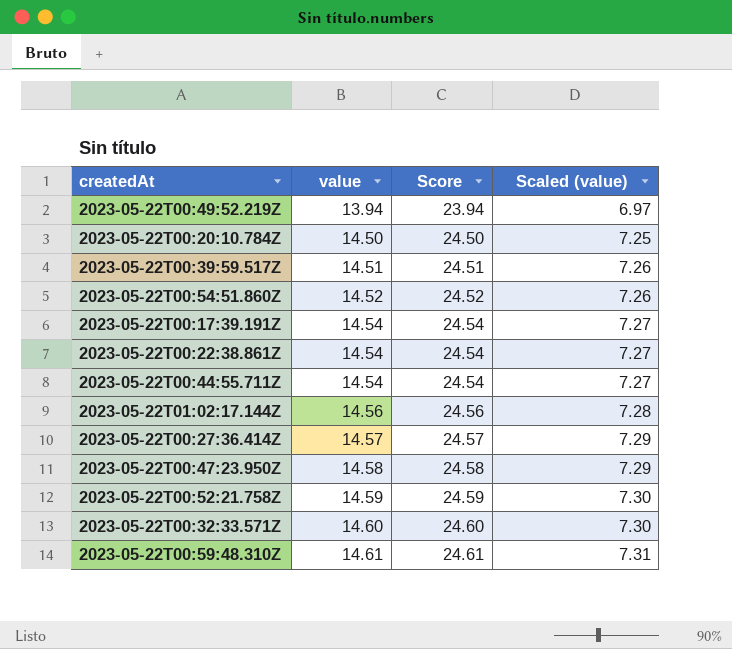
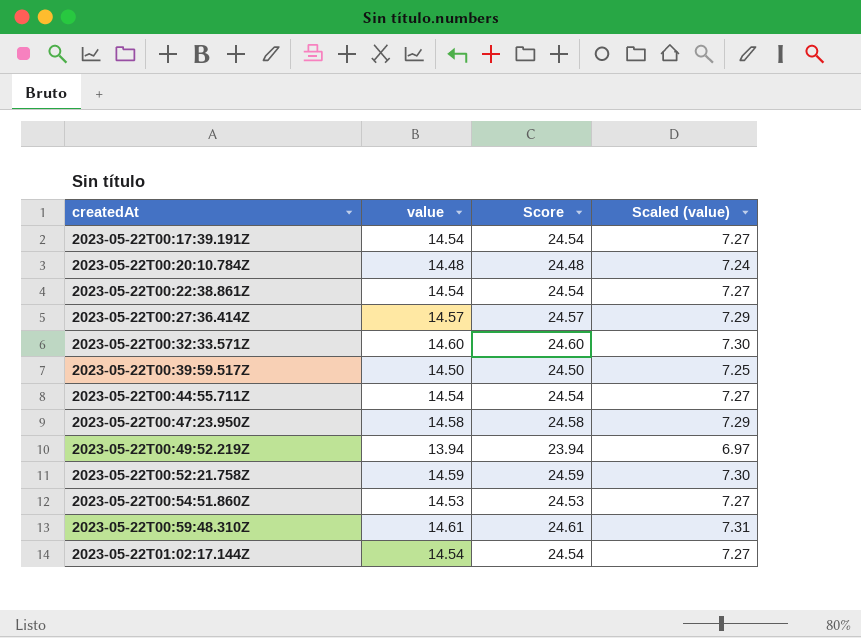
row order: value ascending -> createdAt ascending
2023-05-22T00:20:10.784Z | value: 14.50 -> 14.48
2023-05-22T00:20:10.784Z | Score: 24.50 -> 24.48
2023-05-22T00:20:10.784Z | Scaled (value): 7.25 -> 7.24
2023-05-22T00:39:59.517Z | value: 14.51 -> 14.50
2023-05-22T00:39:59.517Z | Score: 24.51 -> 24.50
2023-05-22T00:39:59.517Z | Scaled (value): 7.26 -> 7.25
2023-05-22T00:54:51.860Z | value: 14.52 -> 14.53
2023-05-22T00:54:51.860Z | Score: 24.52 -> 24.53
2023-05-22T00:54:51.860Z | Scaled (value): 7.26 -> 7.27
2023-05-22T01:02:17.144Z | value: 14.56 -> 14.54
2023-05-22T01:02:17.144Z | Score: 24.56 -> 24.54
2023-05-22T01:02:17.144Z | Scaled (value): 7.28 -> 7.27

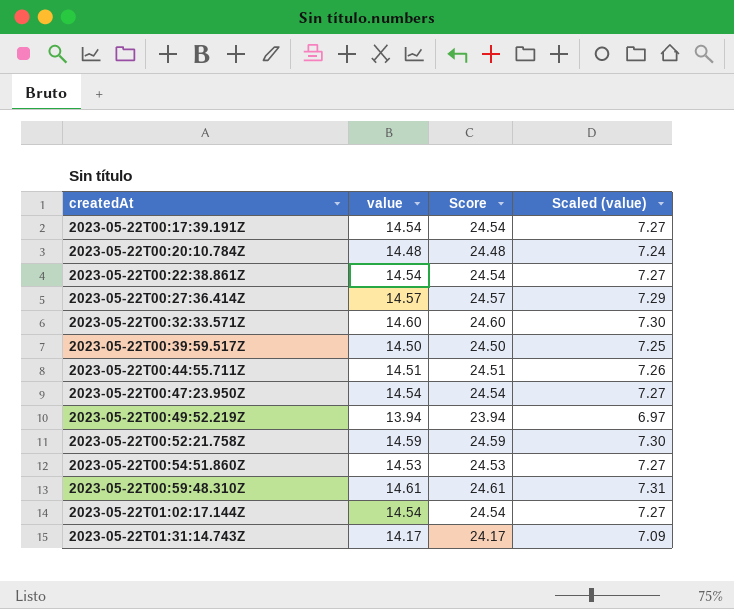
2023-05-22T00:44:55.711Z | value: 14.54 -> 14.51
2023-05-22T00:44:55.711Z | Score: 24.54 -> 24.51
2023-05-22T00:44:55.711Z | Scaled (value): 7.27 -> 7.26
2023-05-22T00:47:23.950Z | value: 14.58 -> 14.54
2023-05-22T00:47:23.950Z | Score: 24.58 -> 24.54
2023-05-22T00:47:23.950Z | Scaled (value): 7.29 -> 7.27
row 2023-05-22T01:31:14.743Z: none -> 14.17 | 24.17 | 7.09

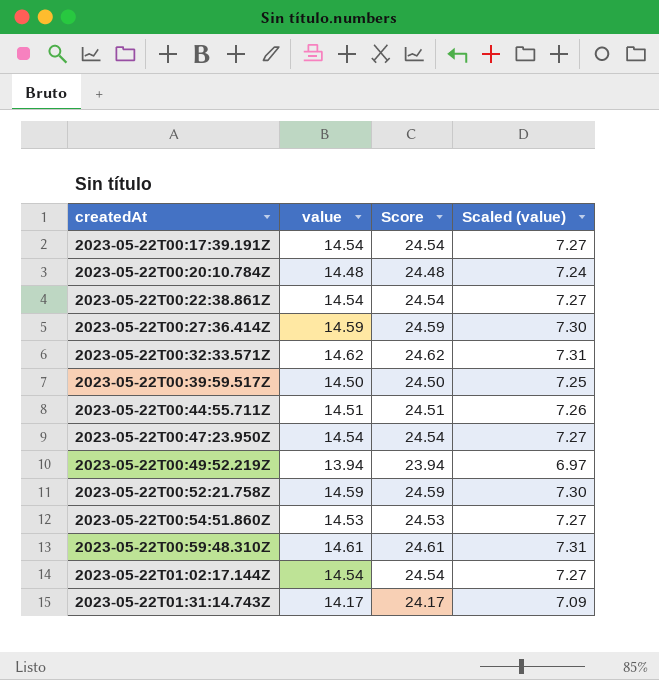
2023-05-22T00:27:36.414Z | value: 14.57 -> 14.59
2023-05-22T00:27:36.414Z | Score: 24.57 -> 24.59
2023-05-22T00:27:36.414Z | Scaled (value): 7.29 -> 7.30
2023-05-22T00:32:33.571Z | value: 14.60 -> 14.62
2023-05-22T00:32:33.571Z | Score: 24.60 -> 24.62
2023-05-22T00:32:33.571Z | Scaled (value): 7.30 -> 7.31

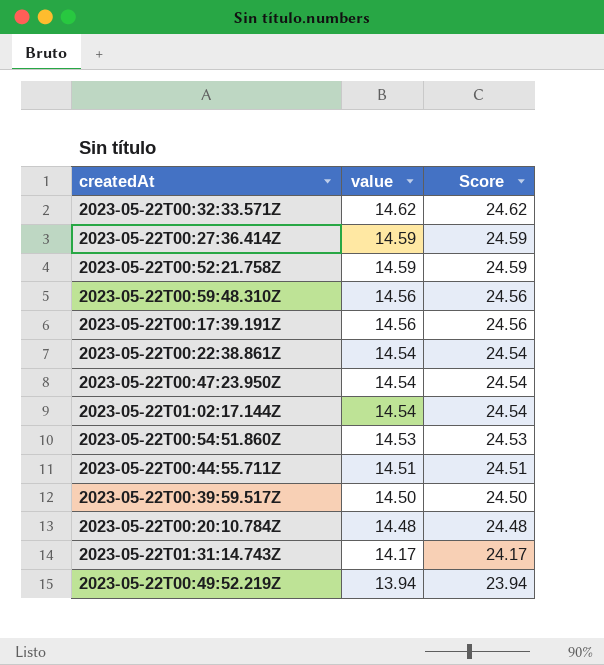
row order: createdAt ascending -> value descending
column Scaled (value) | formula: [value] * 0.5 -> none
2023-05-22T00:59:48.310Z | value: 14.61 -> 14.56
2023-05-22T00:59:48.310Z | Score: 24.61 -> 24.56
2023-05-22T00:17:39.191Z | value: 14.54 -> 14.56
2023-05-22T00:17:39.191Z | Score: 24.54 -> 24.56

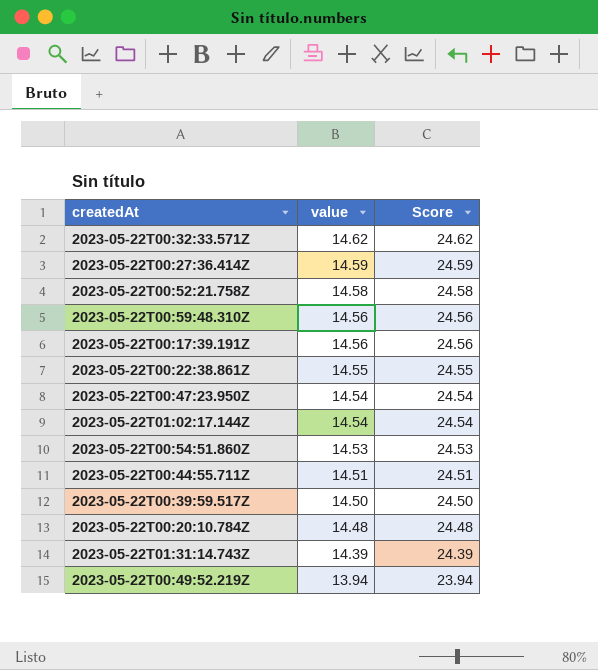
2023-05-22T00:52:21.758Z | value: 14.59 -> 14.58
2023-05-22T00:52:21.758Z | Score: 24.59 -> 24.58
2023-05-22T00:22:38.861Z | value: 14.54 -> 14.55
2023-05-22T00:22:38.861Z | Score: 24.54 -> 24.55
2023-05-22T01:31:14.743Z | value: 14.17 -> 14.39
2023-05-22T01:31:14.743Z | Score: 24.17 -> 24.39

